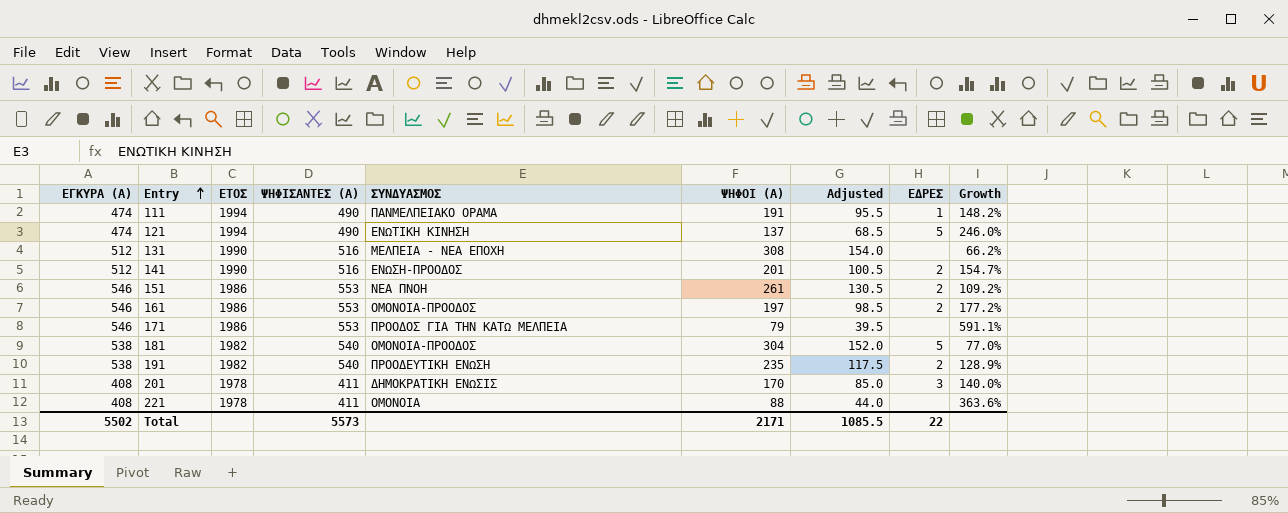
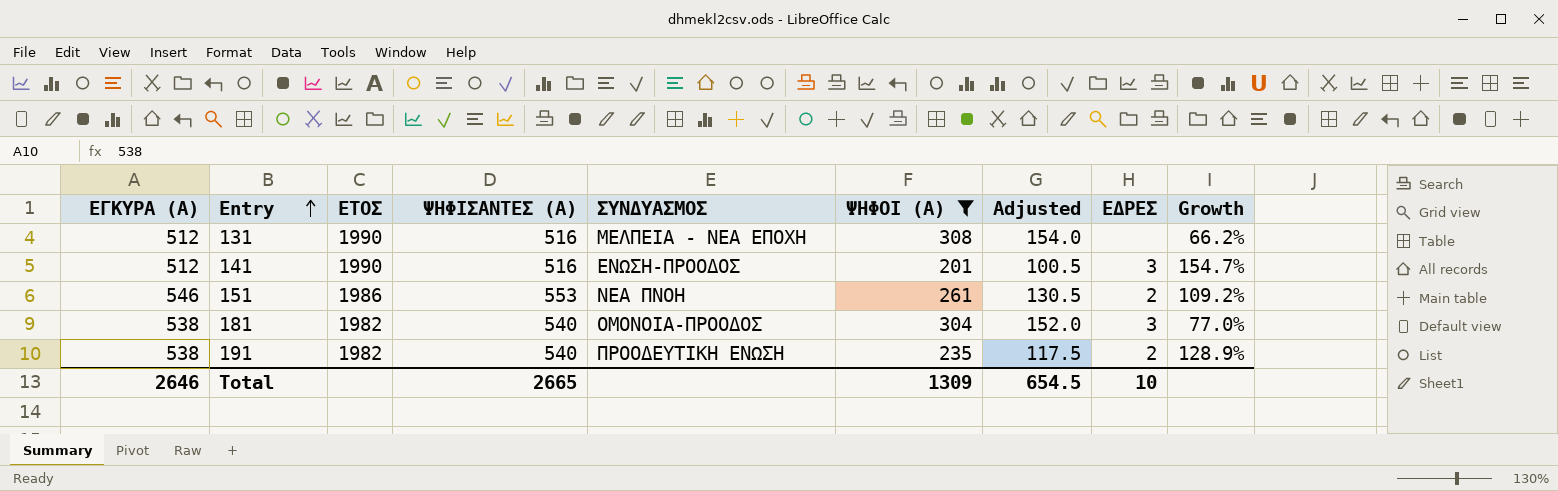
filter: none -> ΨΗΦΟΙ (Α) >= 201
141 | ΕΔΡΕΣ: 2 -> 3
181 | ΕΔΡΕΣ: 5 -> 3
Total | ΕΓΚΥΡΑ (Α): 5502 -> 2646
Total | ΨΗΦΙΣΑΝΤΕΣ (Α): 5573 -> 2665
Total | ΨΗΦΟΙ (Α): 2171 -> 1309
Total | Adjusted: 1085.5 -> 654.5
Total | ΕΔΡΕΣ: 22 -> 10

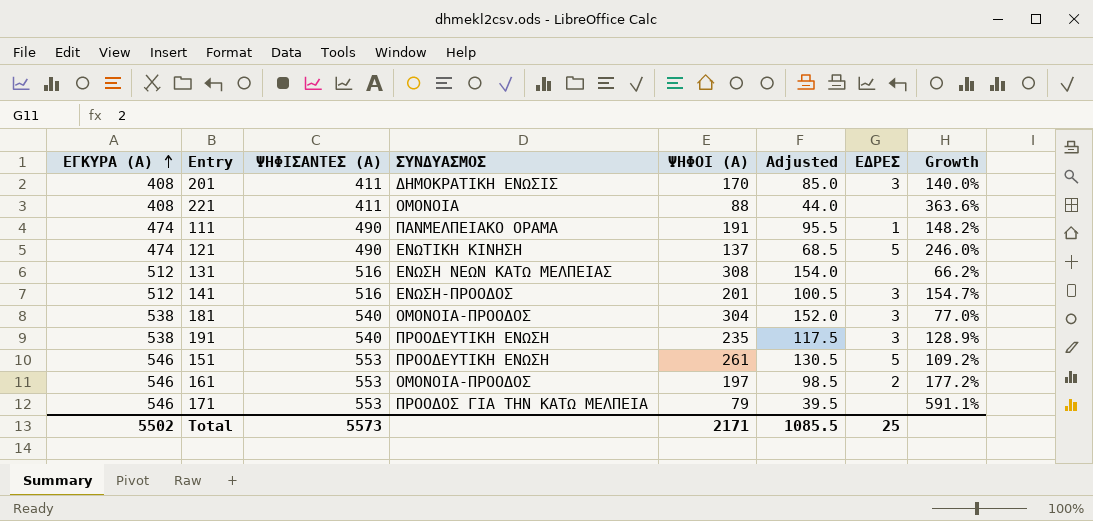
filter: ΨΗΦΟΙ (Α) >= 201 -> none
row order: Entry ascending -> ΕΓΚΥΡΑ (Α) ascending
column ΕΤΟΣ | position: 3 -> none
131 | ΣΥΝΔΥΑΣΜΟΣ: ΜΕΛΠΕΙΑ - ΝΕΑ ΕΠΟΧΗ -> ΕΝΩΣΗ ΝΕΩΝ ΚΑΤΩ ΜΕΛΠΕΙΑΣ
191 | ΕΔΡΕΣ: 2 -> 3
151 | ΣΥΝΔΥΑΣΜΟΣ: ΝΕΑ ΠΝΟΗ -> ΠΡΟΟΔΕΥΤΙΚΗ ΕΝΩΣΗ
151 | ΕΔΡΕΣ: 2 -> 5
Total | ΕΓΚΥΡΑ (Α): 2646 -> 5502
Total | ΨΗΦΙΣΑΝΤΕΣ (Α): 2665 -> 5573
Total | ΨΗΦΟΙ (Α): 1309 -> 2171
Total | Adjusted: 654.5 -> 1085.5
Total | ΕΔΡΕΣ: 10 -> 25

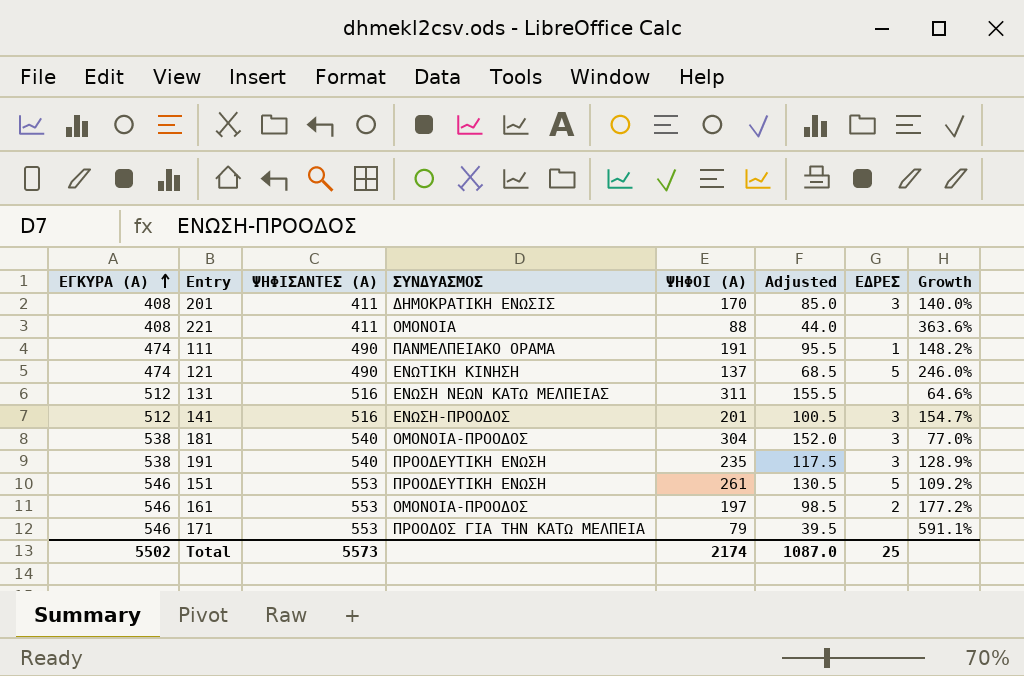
131 | ΨΗΦΟΙ (Α): 308 -> 311
131 | Adjusted: 154.0 -> 155.5
131 | Growth: 66.2% -> 64.6%
Total | ΨΗΦΟΙ (Α): 2171 -> 2174
Total | Adjusted: 1085.5 -> 1087.0

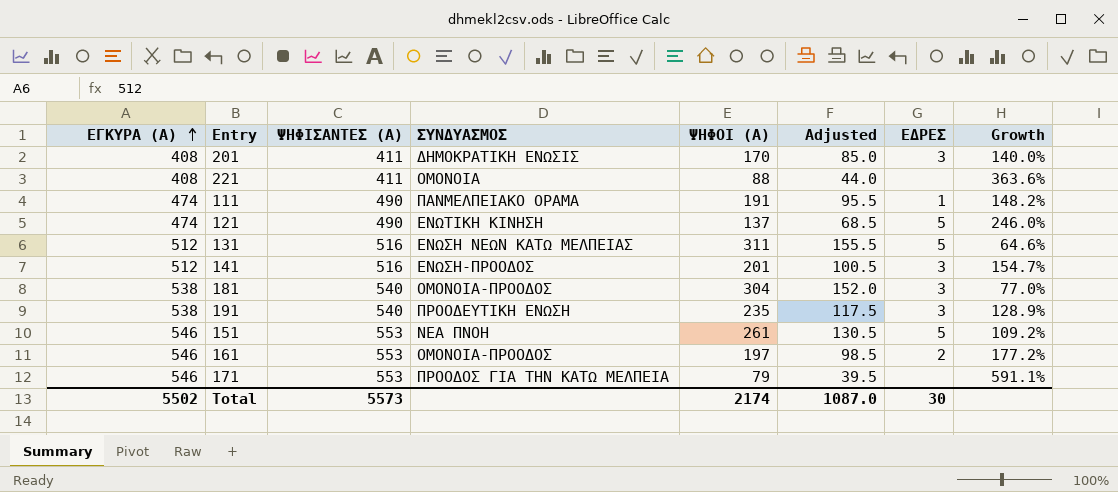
131 | ΕΔΡΕΣ: none -> 5
151 | ΣΥΝΔΥΑΣΜΟΣ: ΠΡΟΟΔΕΥΤΙΚΗ ΕΝΩΣΗ -> ΝΕΑ ΠΝΟΗ
Total | ΕΔΡΕΣ: 25 -> 30

